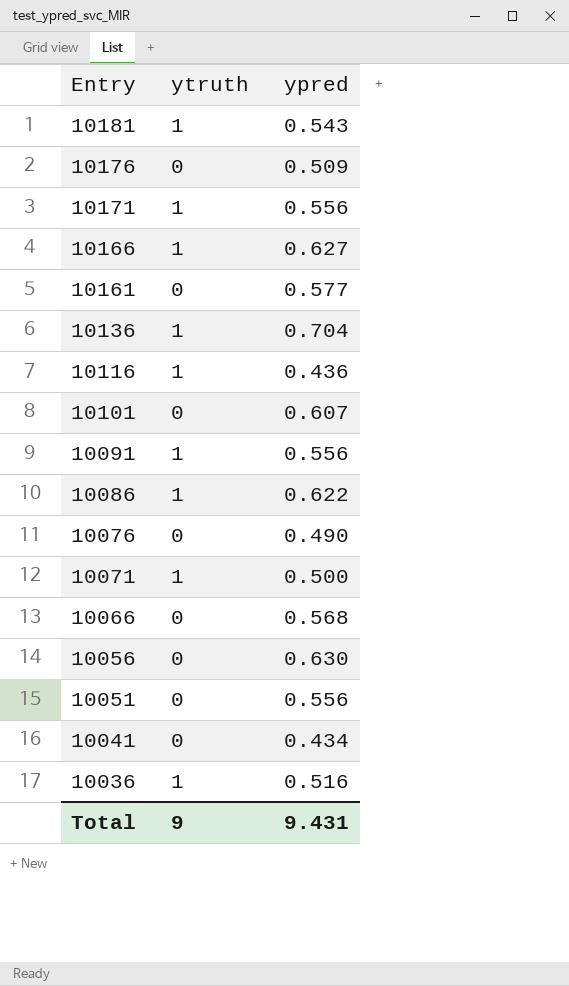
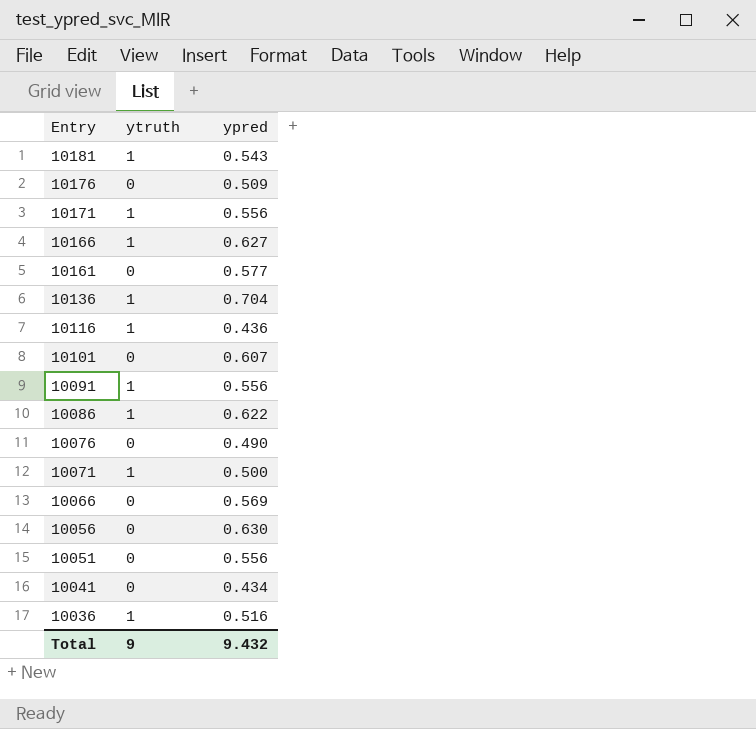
10066 | ypred: 0.568 -> 0.569
Total | ypred: 9.431 -> 9.432

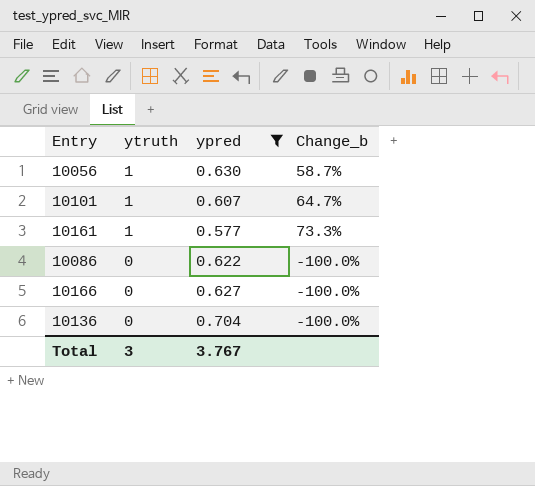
filter: none -> ypred >= 0.577
row order: Entry descending -> ytruth descending
column Change_b | formula: none -> ([ytruth] - [ypred]) / [ypred]
10056 | ytruth: 0 -> 1
10101 | ytruth: 0 -> 1
10161 | ytruth: 0 -> 1
10086 | ytruth: 1 -> 0
10166 | ytruth: 1 -> 0
10136 | ytruth: 1 -> 0
Total | ytruth: 9 -> 3
Total | ypred: 9.432 -> 3.767

